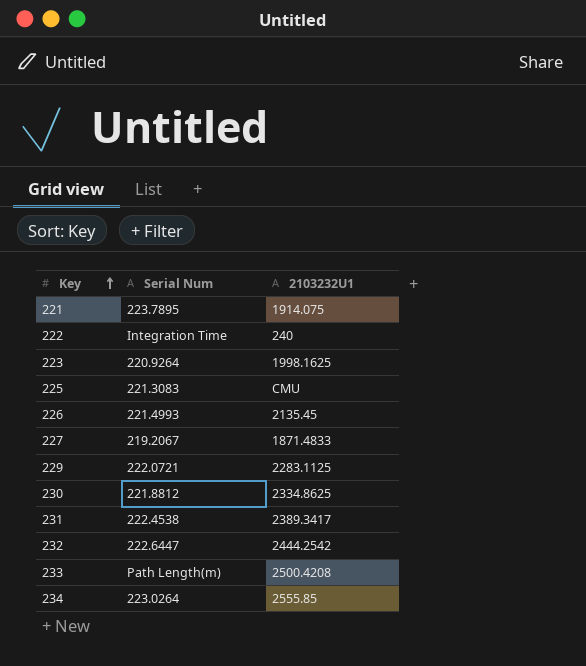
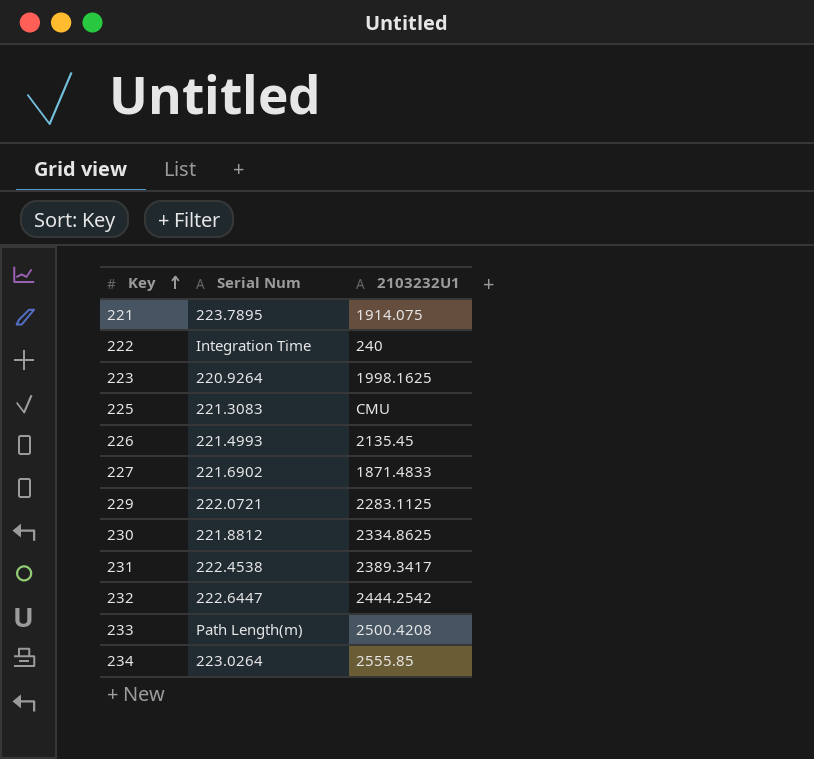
227 | Serial Num: 219.2067 -> 221.6902

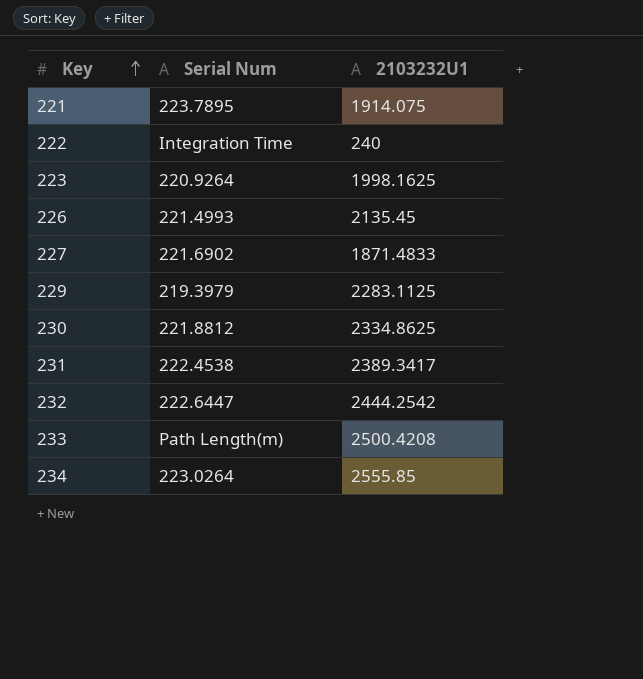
row 225: 221.3083 | CMU -> none
229 | Serial Num: 222.0721 -> 219.3979

